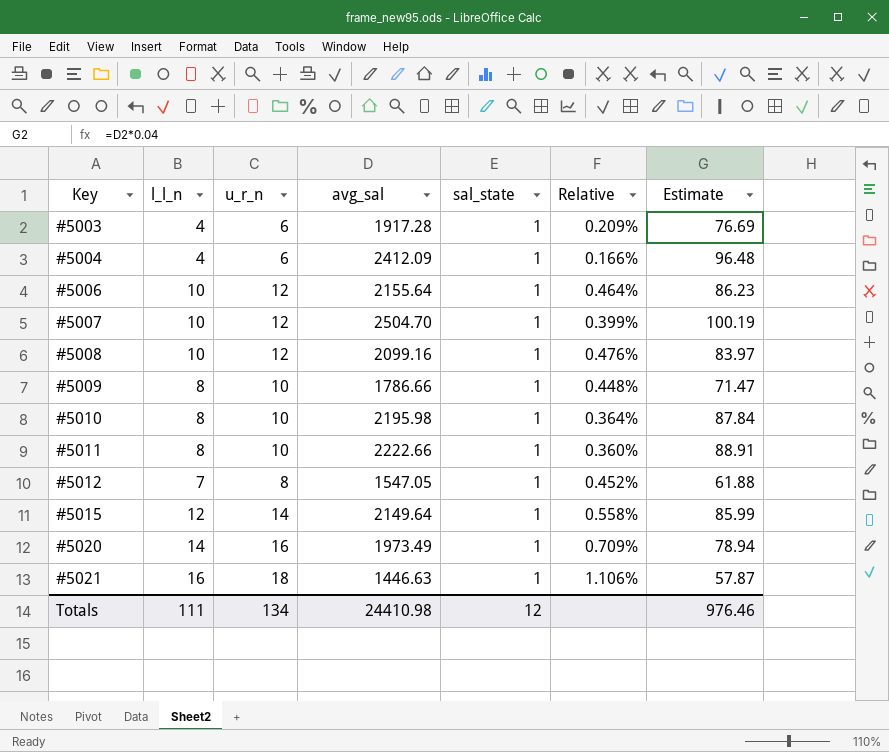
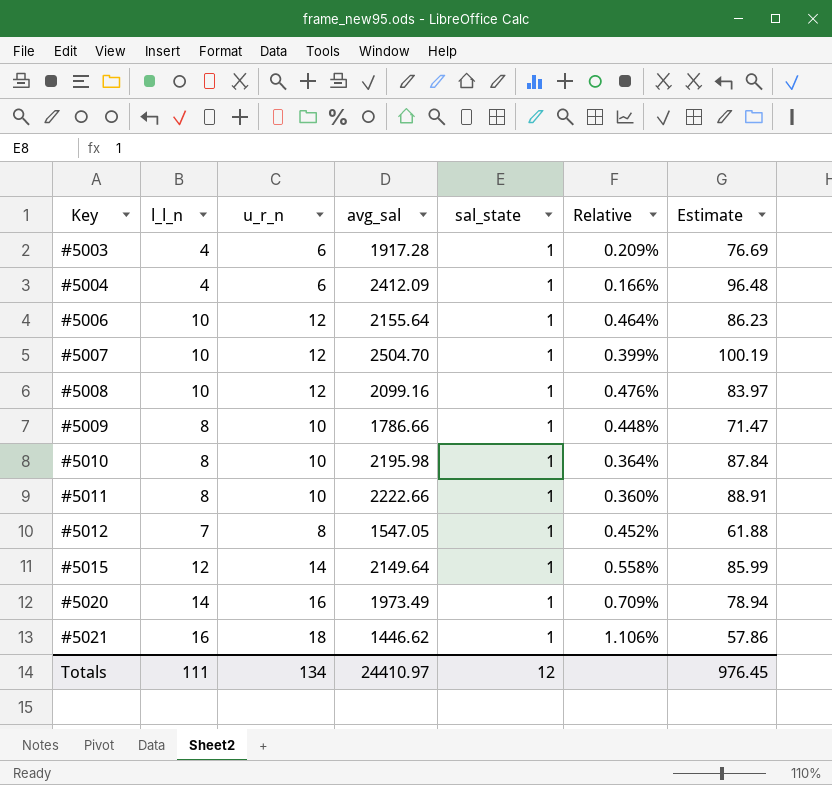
#5021 | avg_sal: 1446.63 -> 1446.62
#5021 | Estimate: 57.87 -> 57.86
Totals | avg_sal: 24410.98 -> 24410.97
Totals | Estimate: 976.46 -> 976.45

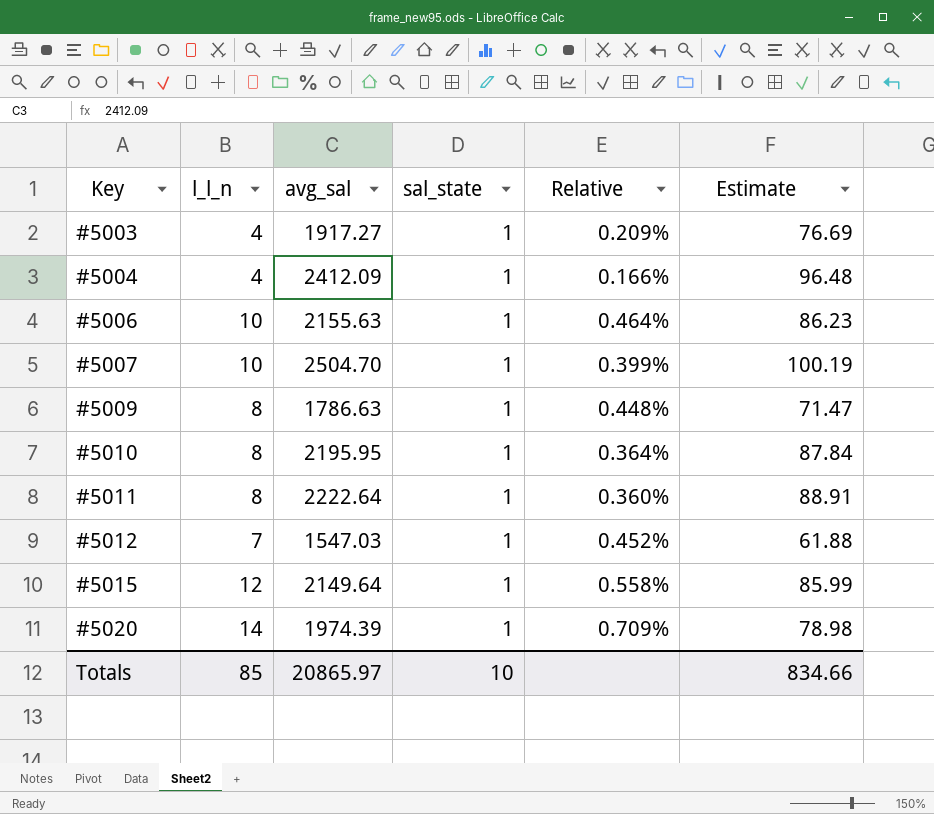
column u_r_n | position: 3 -> none
row #5008: 10 | 12 | 2099.16 | 1 | 0.476% | 83.97 -> none
row #5021: 16 | 18 | 1446.62 | 1 | 1.106% | 57.86 -> none
#5003 | avg_sal: 1917.28 -> 1917.27
#5006 | avg_sal: 2155.64 -> 2155.63
#5009 | avg_sal: 1786.66 -> 1786.63
#5010 | avg_sal: 2195.98 -> 2195.95
#5011 | avg_sal: 2222.66 -> 2222.64
#5012 | avg_sal: 1547.05 -> 1547.03
#5020 | avg_sal: 1973.49 -> 1974.39
#5020 | Estimate: 78.94 -> 78.98
Totals | l_l_n: 111 -> 85
Totals | avg_sal: 24410.97 -> 20865.97
Totals | sal_state: 12 -> 10
Totals | Estimate: 976.45 -> 834.66

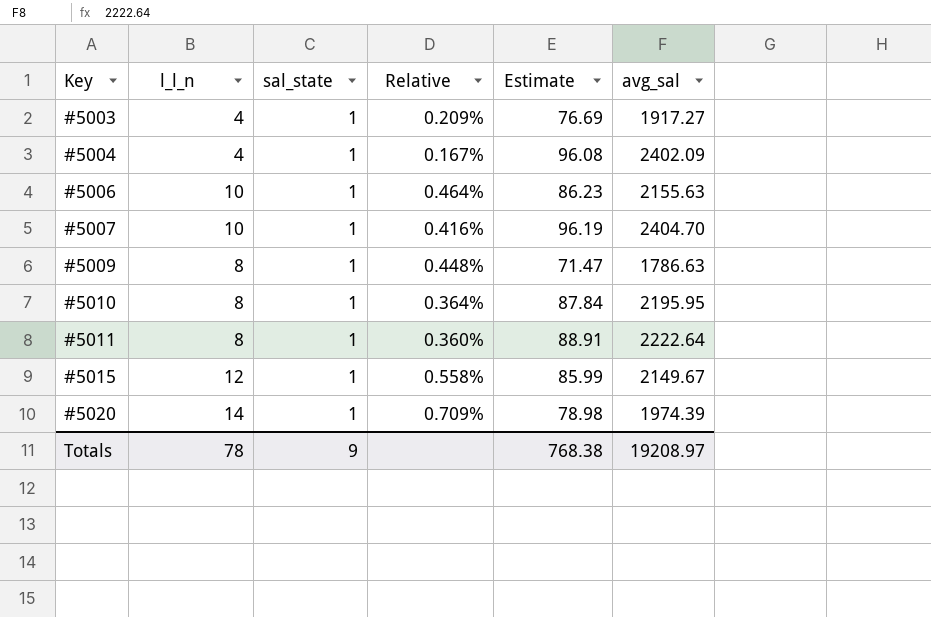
column avg_sal | position: 3 -> 6
row #5012: 7 | 1547.03 | 1 | 0.452% | 61.88 -> none
#5004 | Relative: 0.166% -> 0.167%
#5004 | Estimate: 96.48 -> 96.08
#5004 | avg_sal: 2412.09 -> 2402.09
#5007 | Relative: 0.399% -> 0.416%
#5007 | Estimate: 100.19 -> 96.19
#5007 | avg_sal: 2504.70 -> 2404.70
#5015 | avg_sal: 2149.64 -> 2149.67
Totals | l_l_n: 85 -> 78
Totals | sal_state: 10 -> 9
Totals | Estimate: 834.66 -> 768.38
Totals | avg_sal: 20865.97 -> 19208.97

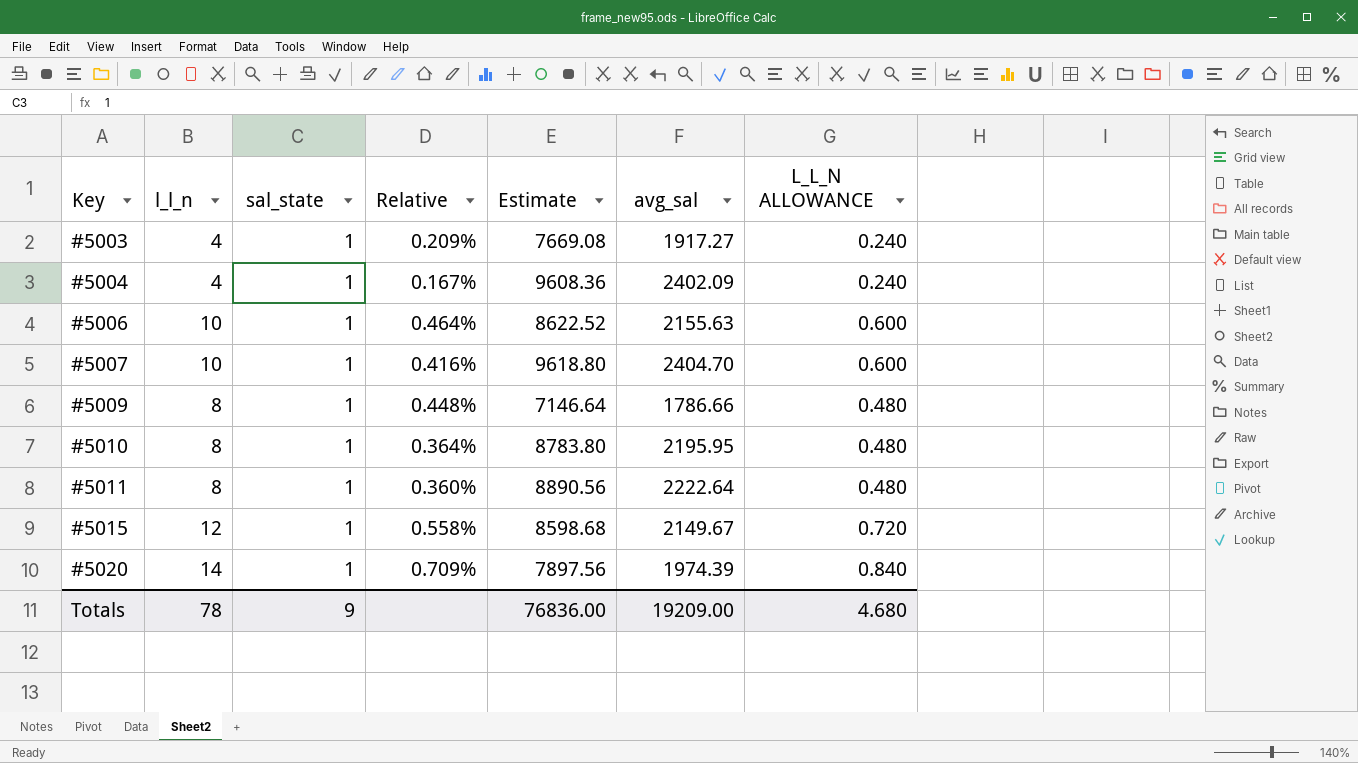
column Estimate | formula: [avg_sal] * 0.04 -> [avg_sal] * 4
column L_L_N ALLOWANCE | formula: none -> [l_l_n] * 0.06
#5009 | avg_sal: 1786.63 -> 1786.66
Totals | Estimate: 768.38 -> 76836.00
Totals | avg_sal: 19208.97 -> 19209.00

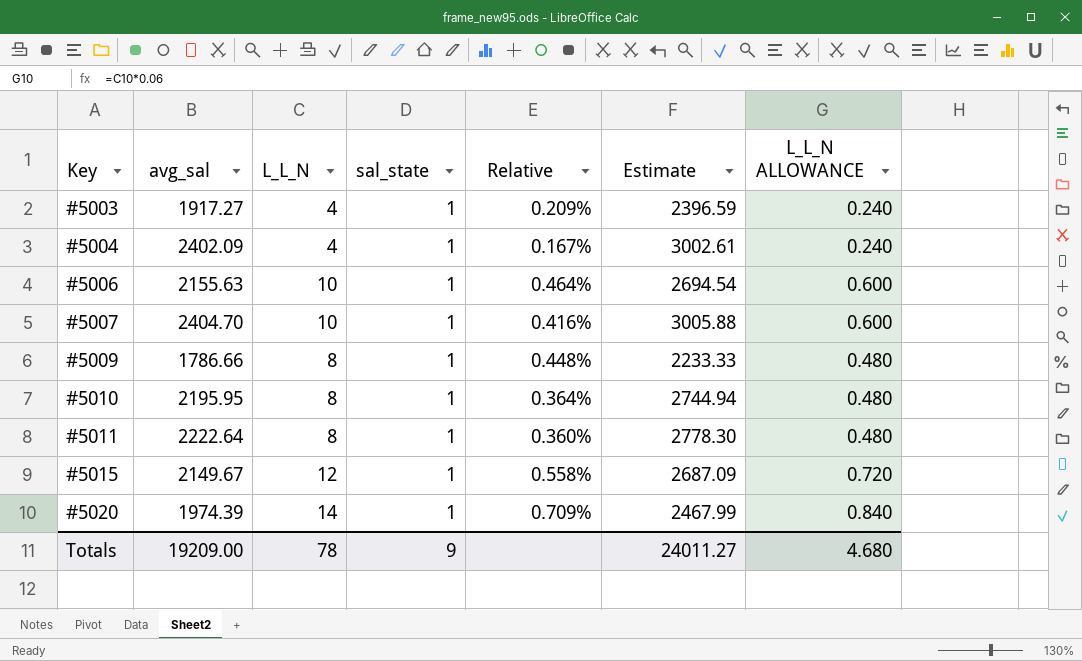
column avg_sal | position: 6 -> 2
column name: l_l_n -> L_L_N
column Estimate | formula: [avg_sal] * 4 -> [avg_sal] * 1.25
Totals | Estimate: 76836.00 -> 24011.27

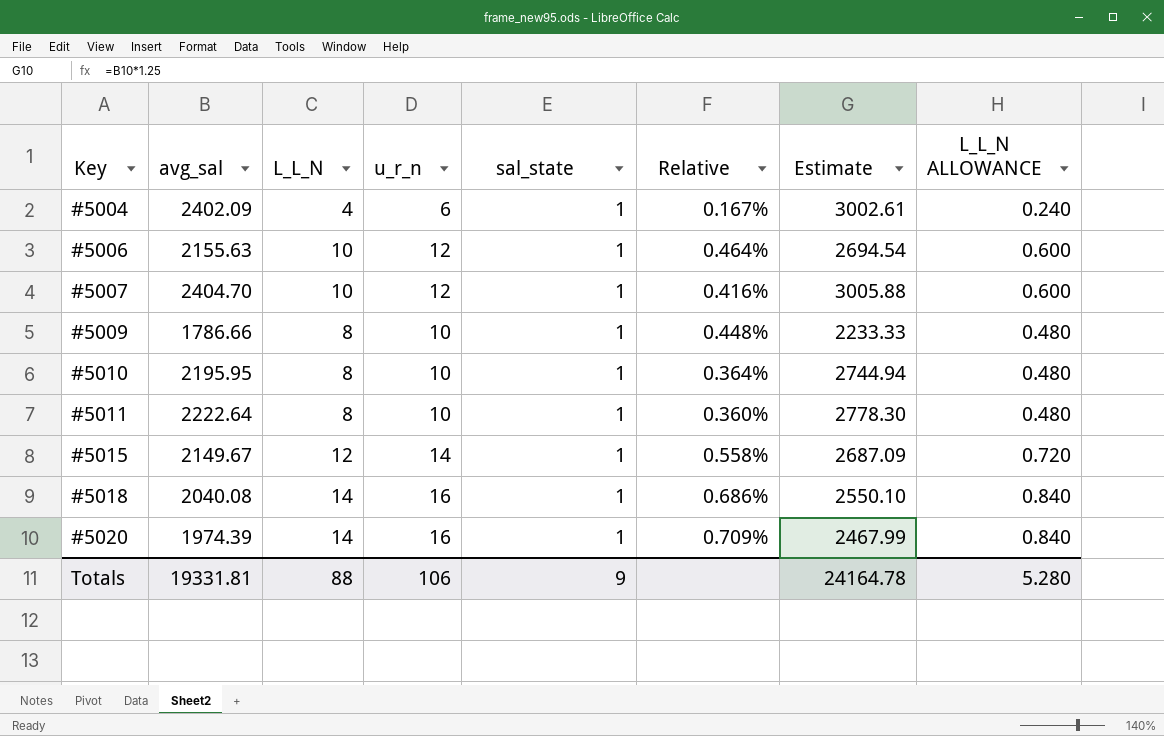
column u_r_n | position: none -> 4
row #5003: 1917.27 | 4 | 1 | 0.209% | 2396.59 | 0.240 -> none
row #5018: none -> 2040.08 | 14 | 16 | 1 | 0.686% | 2550.10 | 0.840
Totals | avg_sal: 19209.00 -> 19331.81
Totals | L_L_N: 78 -> 88
Totals | Estimate: 24011.27 -> 24164.78
Totals | L_L_N ALLOWANCE: 4.680 -> 5.280

